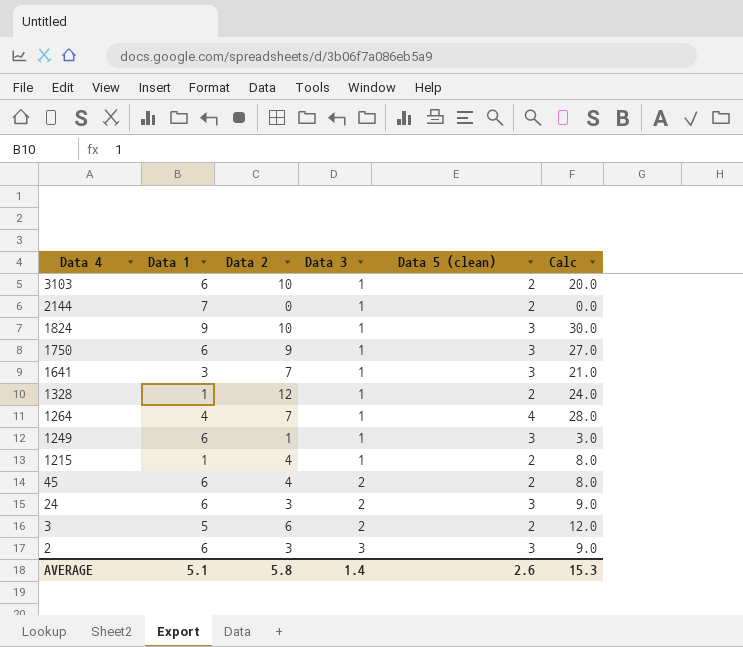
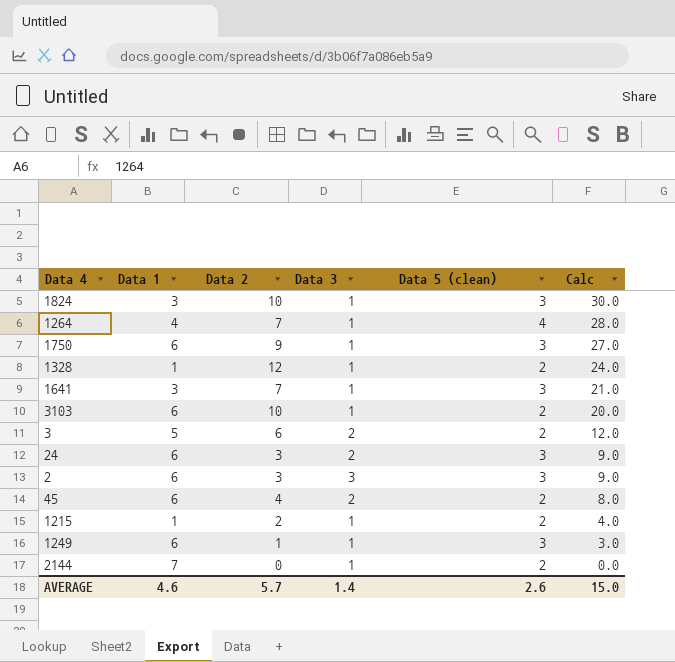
row order: Data 4 descending -> Calc descending
1824 | Data 1: 9 -> 3
1215 | Data 2: 4 -> 2
1215 | Calc: 8.0 -> 4.0
AVERAGE | Data 1: 5.1 -> 4.6
AVERAGE | Data 2: 5.8 -> 5.7
AVERAGE | Calc: 15.3 -> 15.0

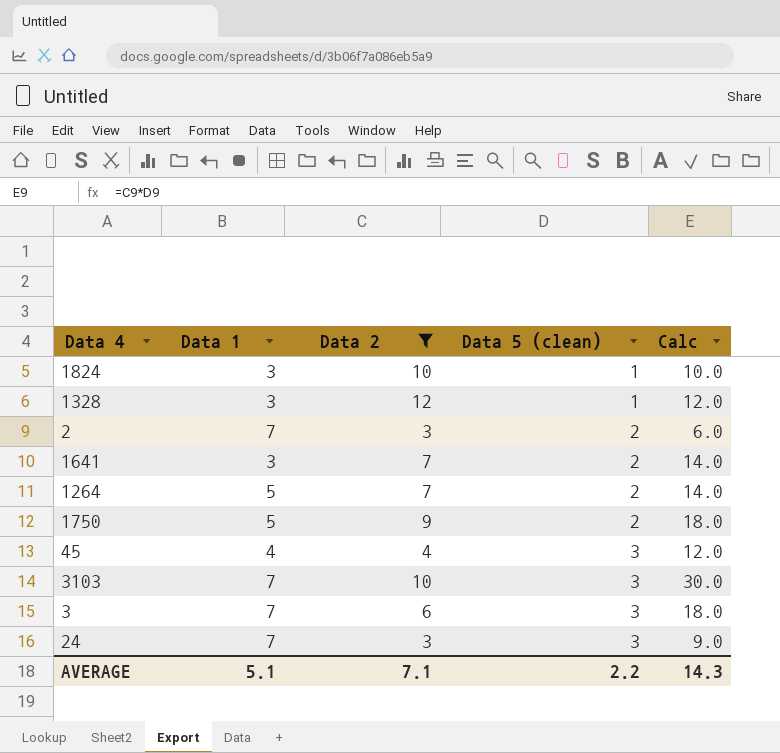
filter: none -> Data 2 >= 3
row order: Calc descending -> Data 5 (clean) ascending
column Data 3 | position: 4 -> none
1824 | Data 5 (clean): 3 -> 1
1824 | Calc: 30.0 -> 10.0
1328 | Data 1: 1 -> 3
1328 | Data 5 (clean): 2 -> 1
1328 | Calc: 24.0 -> 12.0
2 | Data 1: 6 -> 7
2 | Data 5 (clean): 3 -> 2
2 | Calc: 9.0 -> 6.0
1641 | Data 5 (clean): 3 -> 2
1641 | Calc: 21.0 -> 14.0
1264 | Data 1: 4 -> 5
1264 | Data 5 (clean): 4 -> 2
1264 | Calc: 28.0 -> 14.0
1750 | Data 1: 6 -> 5
1750 | Data 5 (clean): 3 -> 2
1750 | Calc: 27.0 -> 18.0
45 | Data 1: 6 -> 4
45 | Data 5 (clean): 2 -> 3
45 | Calc: 8.0 -> 12.0
3103 | Data 1: 6 -> 7
3103 | Data 5 (clean): 2 -> 3
3103 | Calc: 20.0 -> 30.0
3 | Data 1: 5 -> 7
3 | Data 5 (clean): 2 -> 3
3 | Calc: 12.0 -> 18.0
24 | Data 1: 6 -> 7
AVERAGE | Data 1: 4.6 -> 5.1
AVERAGE | Data 2: 5.7 -> 7.1
AVERAGE | Data 5 (clean): 2.6 -> 2.2
AVERAGE | Calc: 15.0 -> 14.3

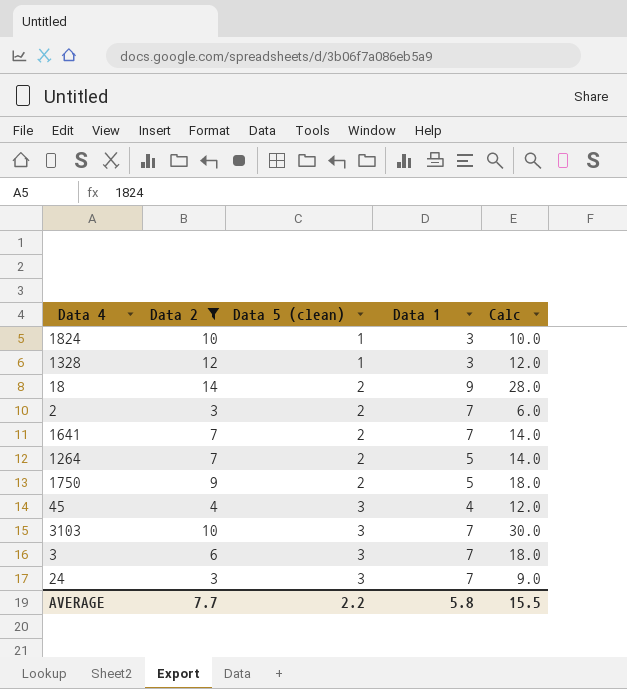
column Data 1 | position: 2 -> 4
row 18: none -> 14 | 2 | 9 | 28.0
1641 | Data 1: 3 -> 7
AVERAGE | Data 2: 7.1 -> 7.7
AVERAGE | Data 1: 5.1 -> 5.8
AVERAGE | Calc: 14.3 -> 15.5

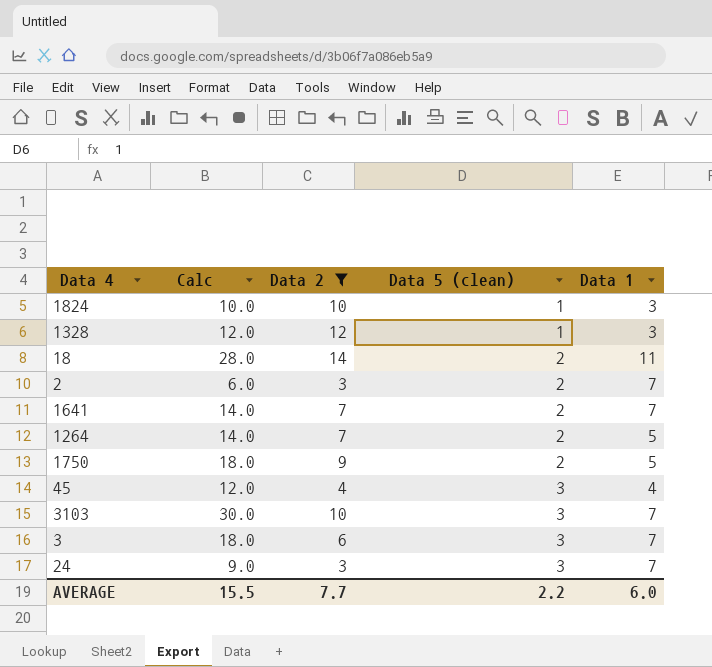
column Calc | position: 5 -> 2
18 | Data 1: 9 -> 11
AVERAGE | Data 1: 5.8 -> 6.0

